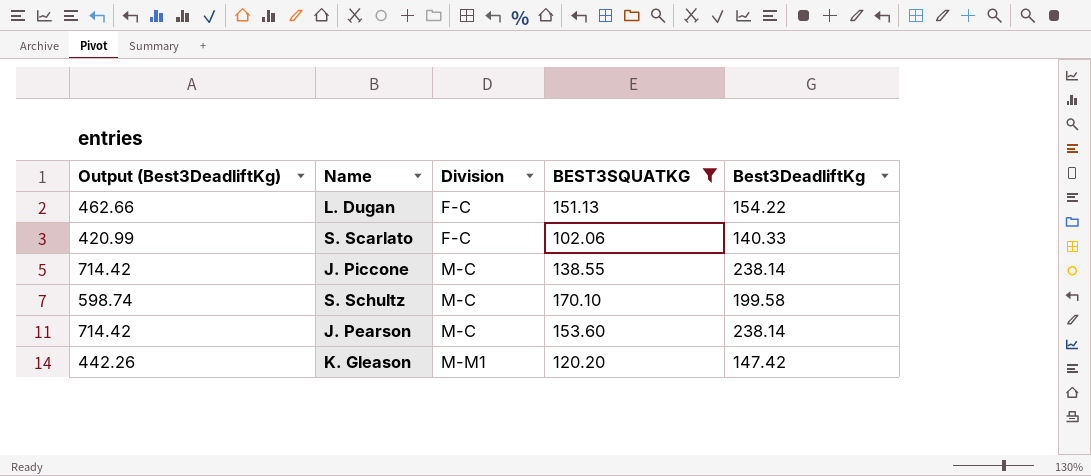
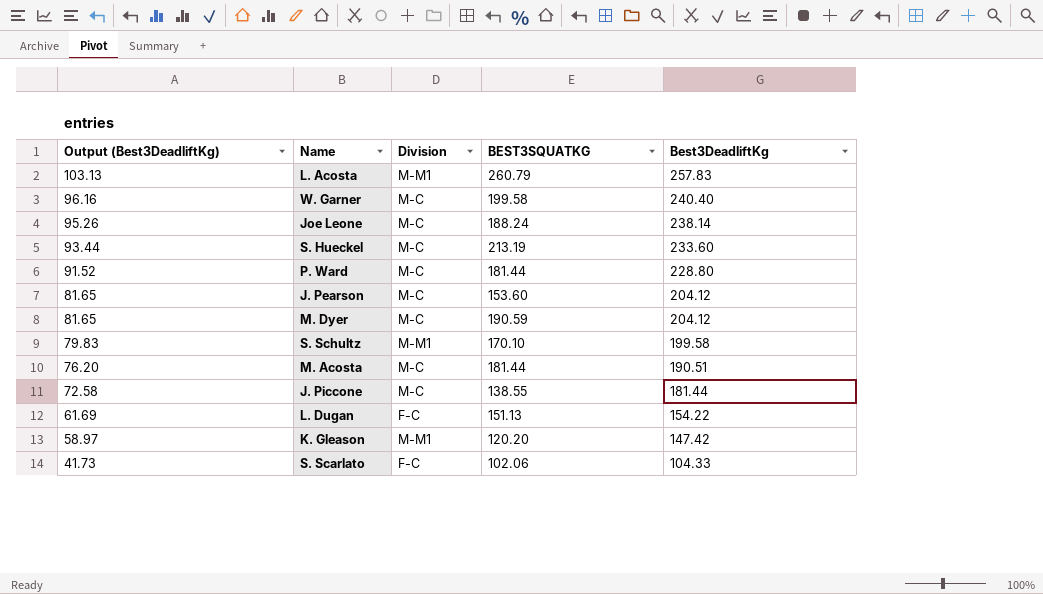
filter: BEST3SQUATKG <= 170.10 -> none
row order: Division ascending -> Output (Best3DeadliftKg) descending
column Output (Best3DeadliftKg) | formula: [Best3DeadliftKg] * 3 -> [Best3DeadliftKg] * 0.4
J. Pearson | Best3DeadliftKg: 238.14 -> 204.12
S. Schultz | Division: M-C -> M-M1
J. Piccone | Best3DeadliftKg: 238.14 -> 181.44
S. Scarlato | Best3DeadliftKg: 140.33 -> 104.33

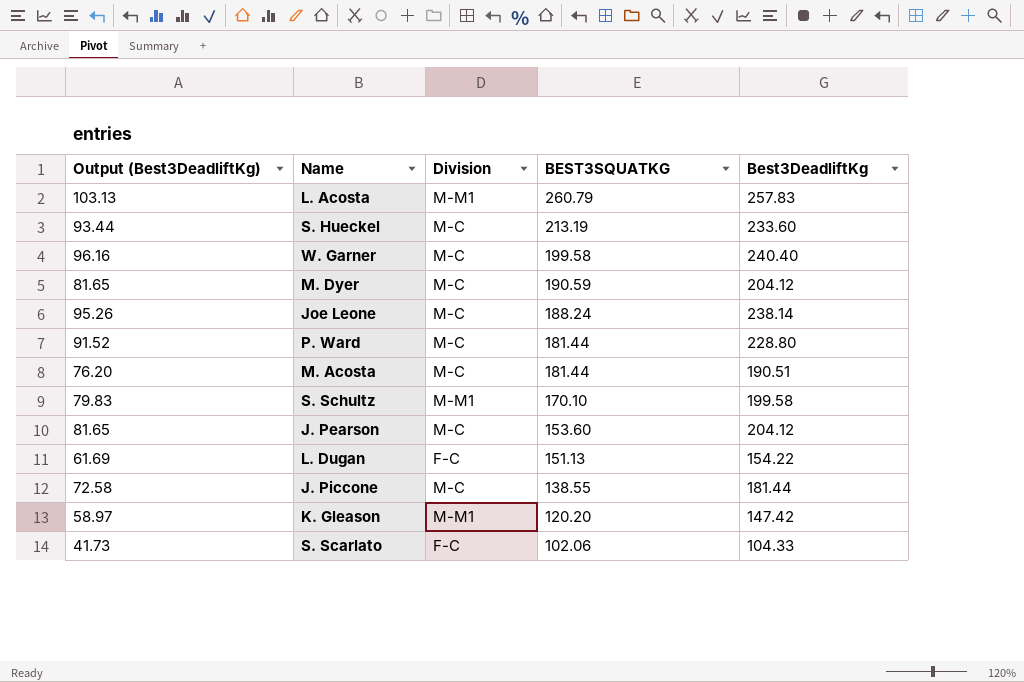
row order: Output (Best3DeadliftKg) descending -> BEST3SQUATKG descending

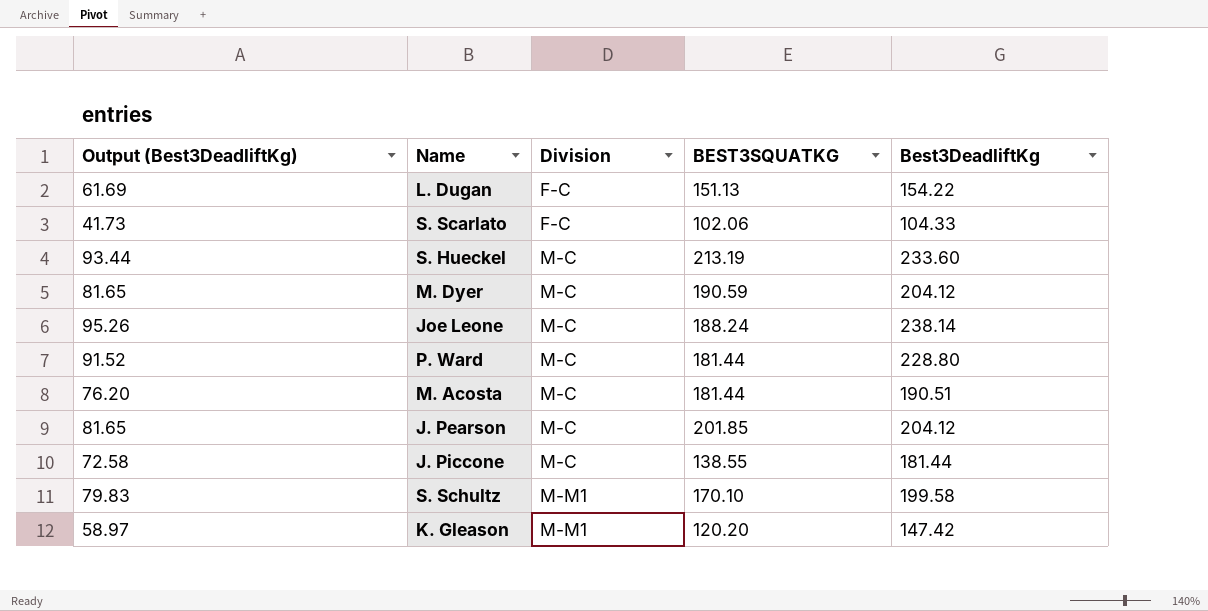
row order: BEST3SQUATKG descending -> Division ascending
row L. Acosta: 103.13 | M-M1 | 260.79 | 257.83 -> none
row W. Garner: 96.16 | M-C | 199.58 | 240.40 -> none
J. Pearson | BEST3SQUATKG: 153.60 -> 201.85

